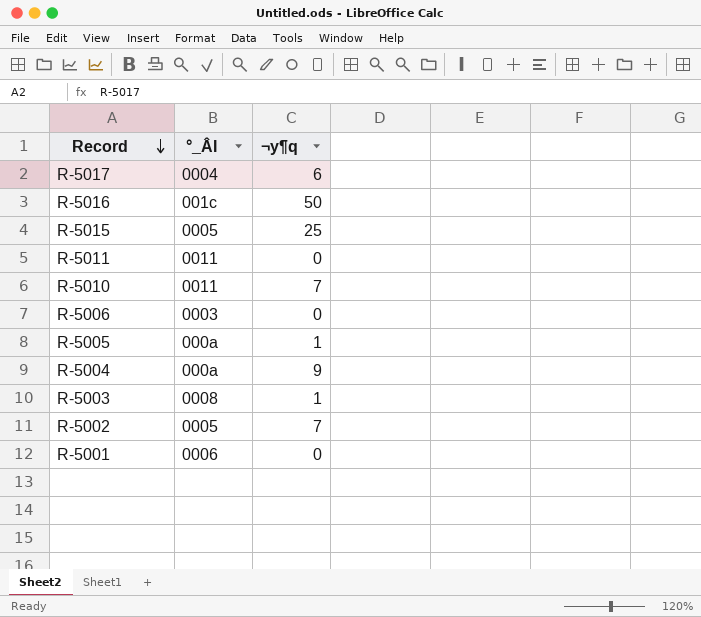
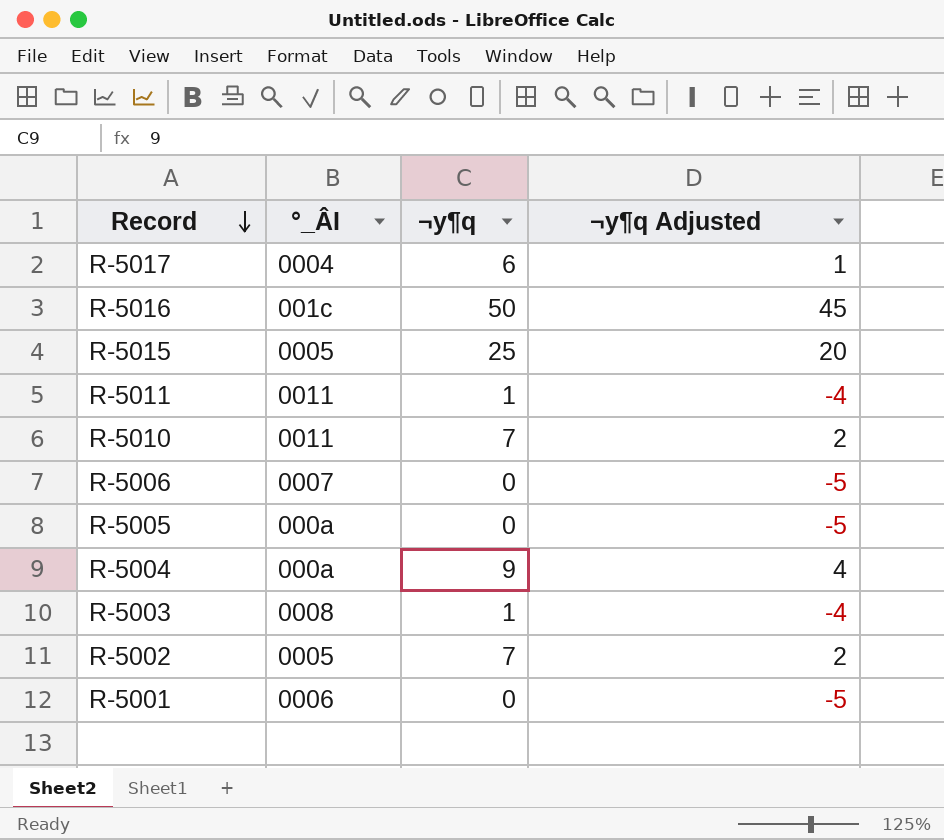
column ¬y¶q Adjusted | formula: none -> [¬y¶q] - 5
R-5011 | ¬y¶q: 0 -> 1
R-5006 | °_ÂI: 0003 -> 0007
R-5005 | ¬y¶q: 1 -> 0

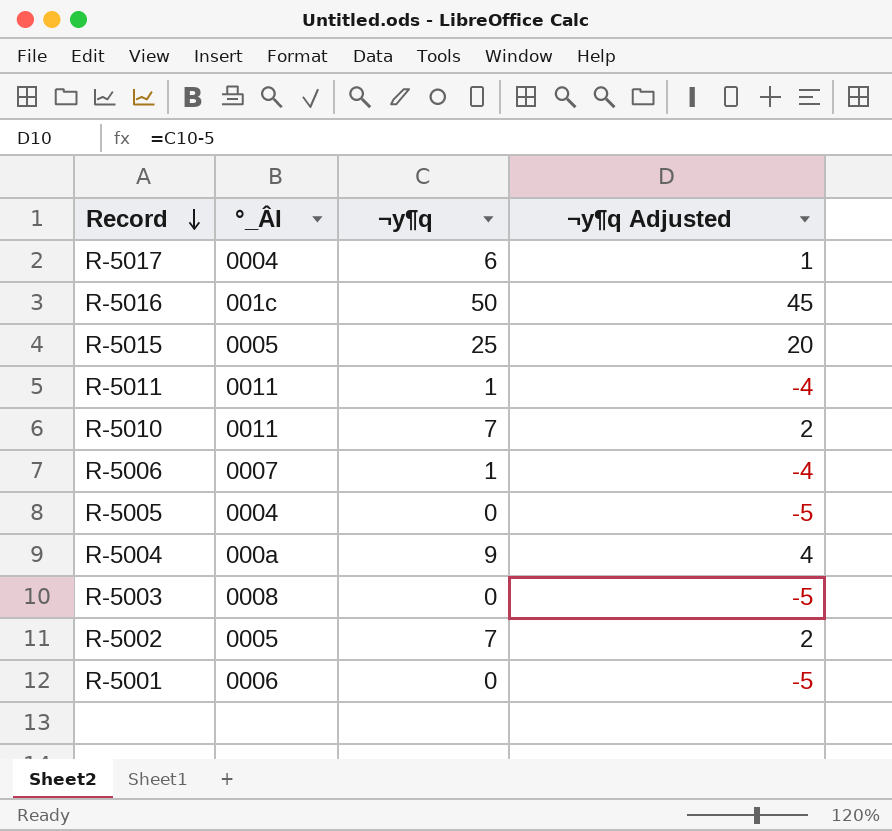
R-5006 | ¬y¶q: 0 -> 1
R-5006 | ¬y¶q Adjusted: -5 -> -4
R-5005 | °_ÂI: 000a -> 0004
R-5003 | ¬y¶q: 1 -> 0
R-5003 | ¬y¶q Adjusted: -4 -> -5

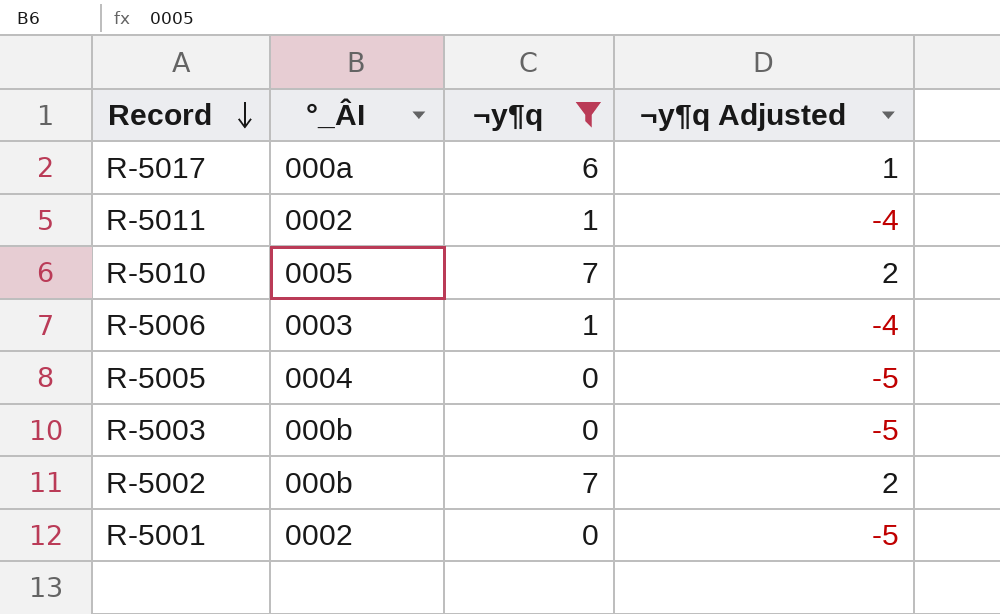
filter: none -> ¬y¶q <= 7
R-5017 | °_ÂI: 0004 -> 000a
R-5011 | °_ÂI: 0011 -> 0002
R-5010 | °_ÂI: 0011 -> 0005
R-5006 | °_ÂI: 0007 -> 0003
R-5003 | °_ÂI: 0008 -> 000b
R-5002 | °_ÂI: 0005 -> 000b
R-5001 | °_ÂI: 0006 -> 0002

